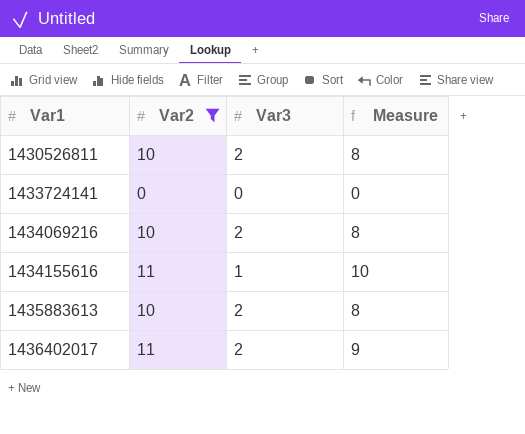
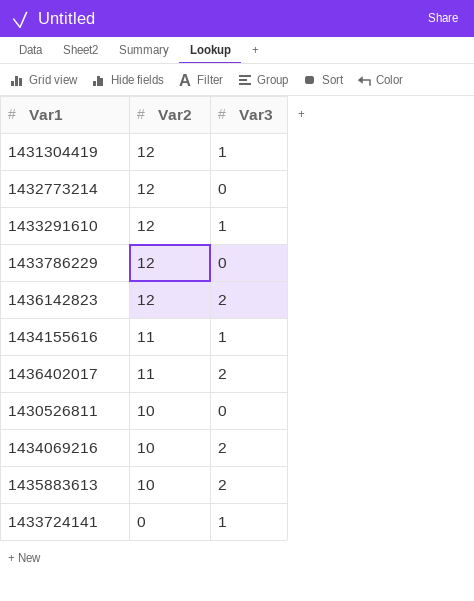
filter: Var2 != 12 -> none
row order: Var1 ascending -> Var2 descending
column Measure | formula: [Var2] - [Var3] -> none
1430526811 | Var3: 2 -> 0
1433724141 | Var3: 0 -> 1

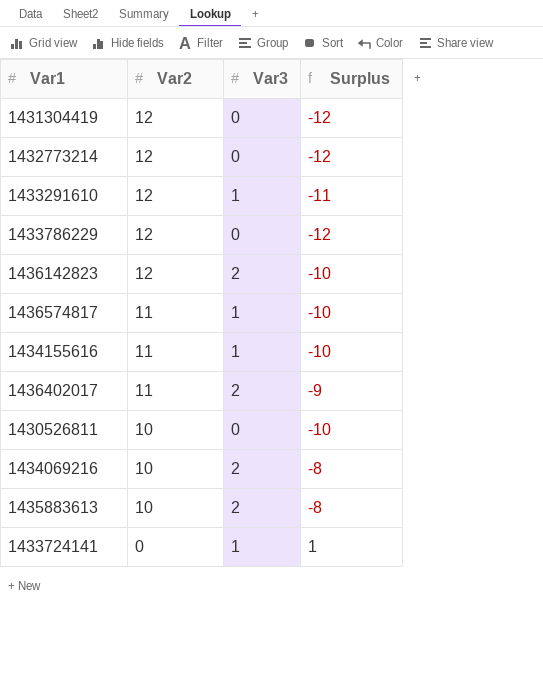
column Surplus | formula: none -> [Var3] - [Var2]
1431304419 | Var3: 1 -> 0
row 1436574817: none -> 11 | 1 | -10

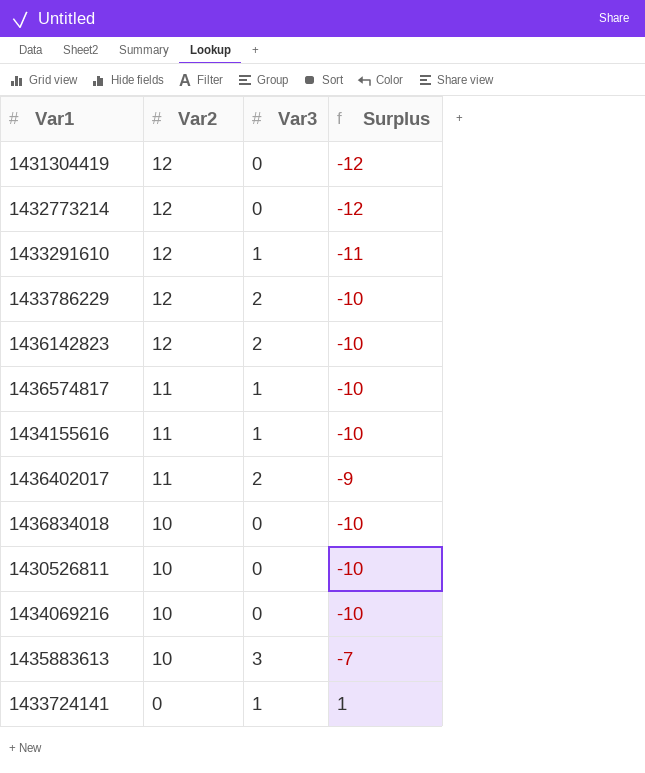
1433786229 | Var3: 0 -> 2
1433786229 | Surplus: -12 -> -10
row 1436834018: none -> 10 | 0 | -10
1434069216 | Var3: 2 -> 0
1434069216 | Surplus: -8 -> -10
1435883613 | Var3: 2 -> 3
1435883613 | Surplus: -8 -> -7

